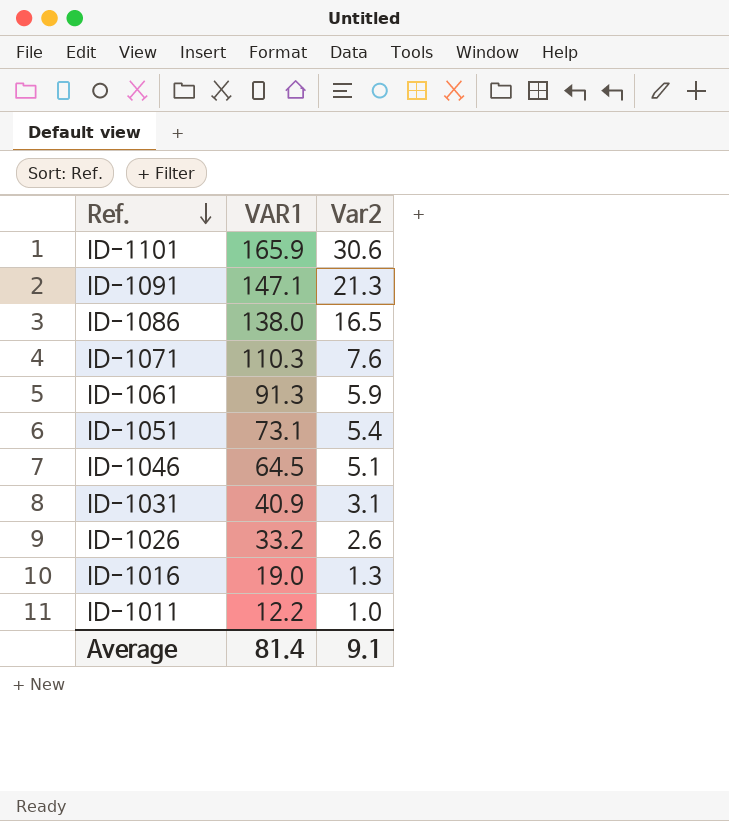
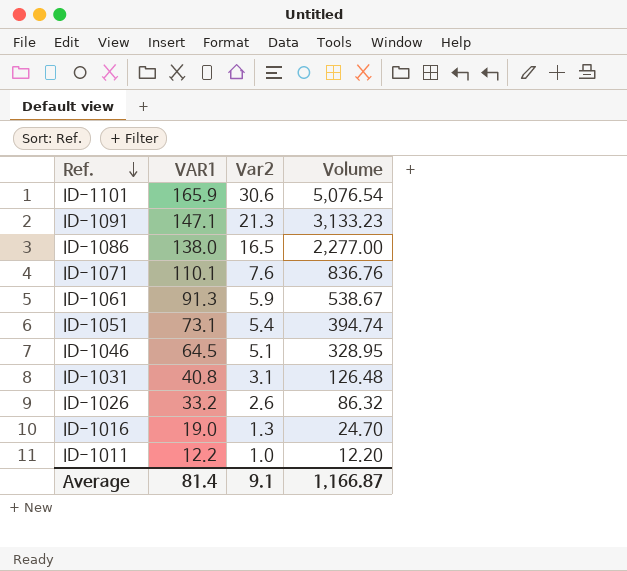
column Volume | formula: none -> [VAR1] * [Var2]
ID-1071 | VAR1: 110.3 -> 110.1
ID-1031 | VAR1: 40.9 -> 40.8

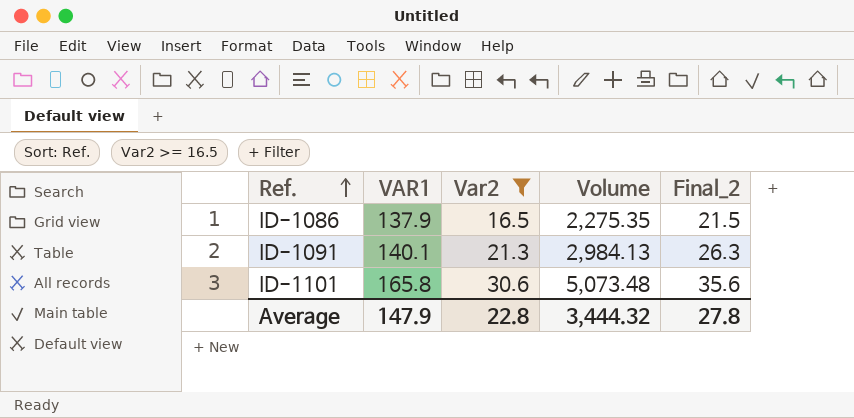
filter: none -> Var2 >= 16.5
row order: Ref. descending -> Ref. ascending
column Final_2 | formula: none -> [Var2] + 5
ID-1086 | VAR1: 138.0 -> 137.9
ID-1086 | Volume: 2,277.00 -> 2,275.35
ID-1091 | VAR1: 147.1 -> 140.1
ID-1091 | Volume: 3,133.23 -> 2,984.13
ID-1101 | VAR1: 165.9 -> 165.8
ID-1101 | Volume: 5,076.54 -> 5,073.48
Average | VAR1: 81.4 -> 147.9
Average | Var2: 9.1 -> 22.8
Average | Volume: 1,166.87 -> 3,444.32

